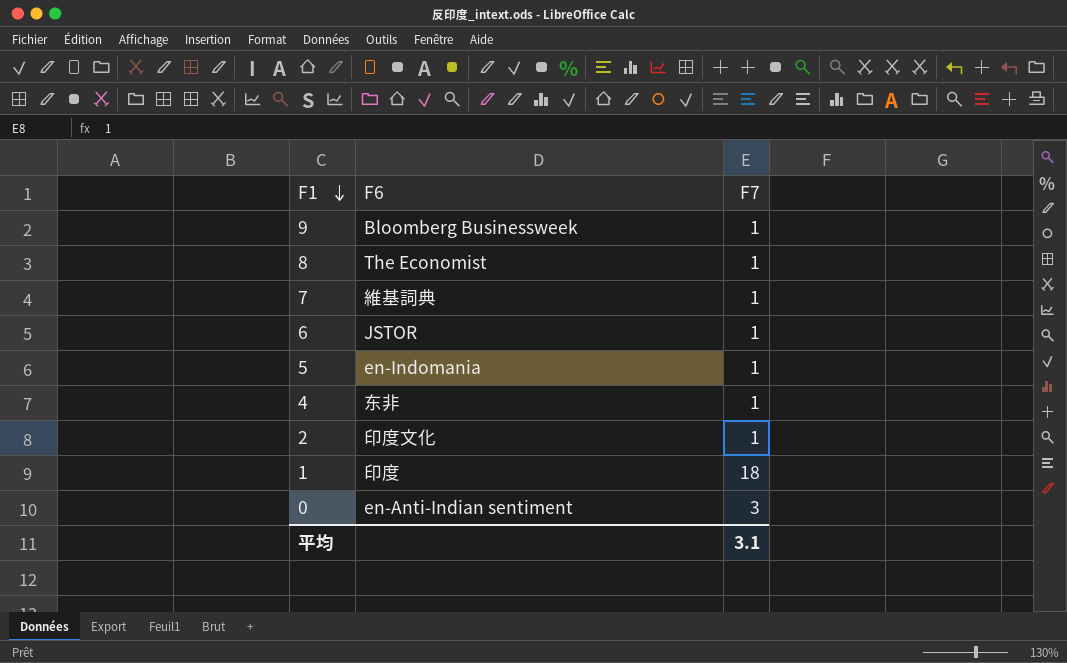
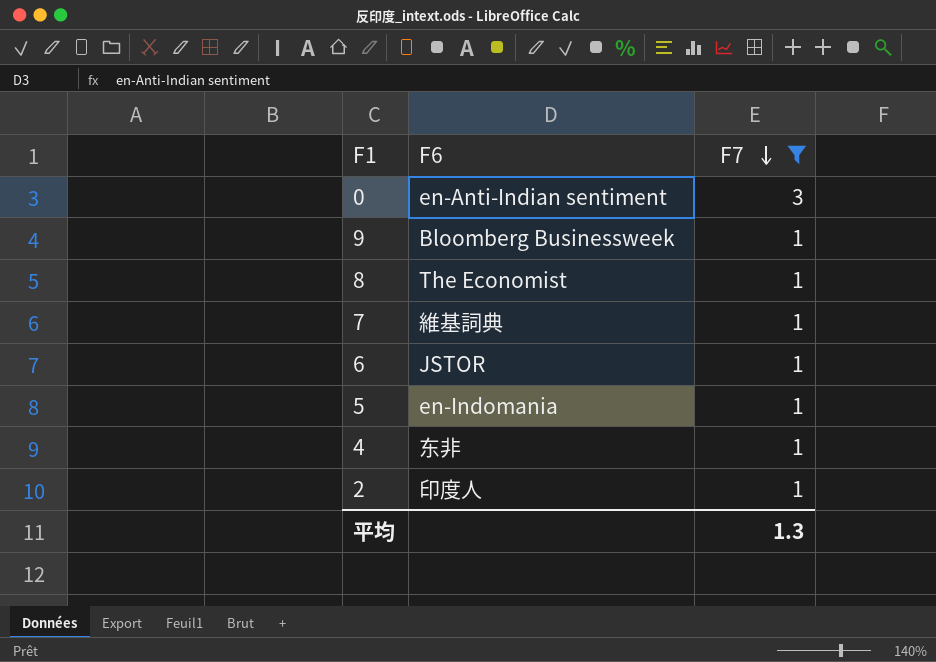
filter: none -> F7 != 18
row order: F1 descending -> F7 descending
2 | F6: 印度文化 -> 印度人
平均 | F7: 3.1 -> 1.3

